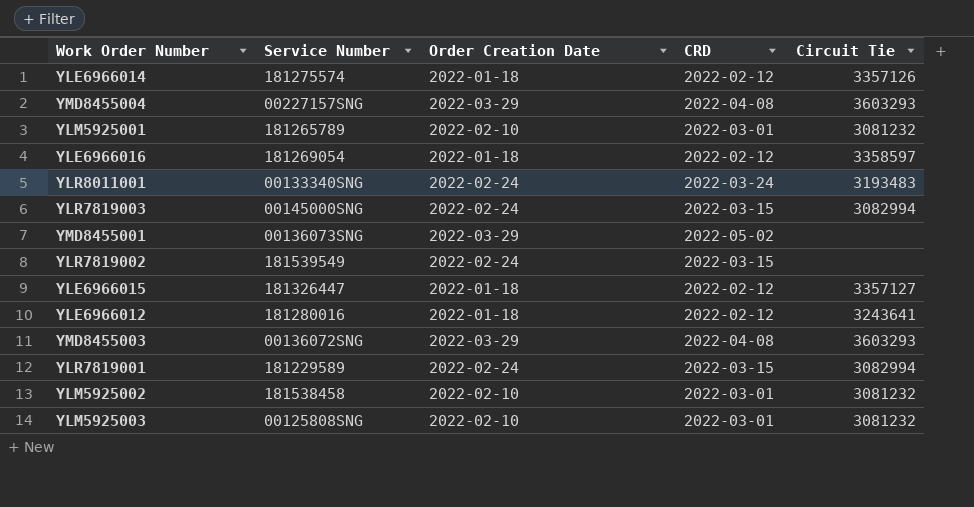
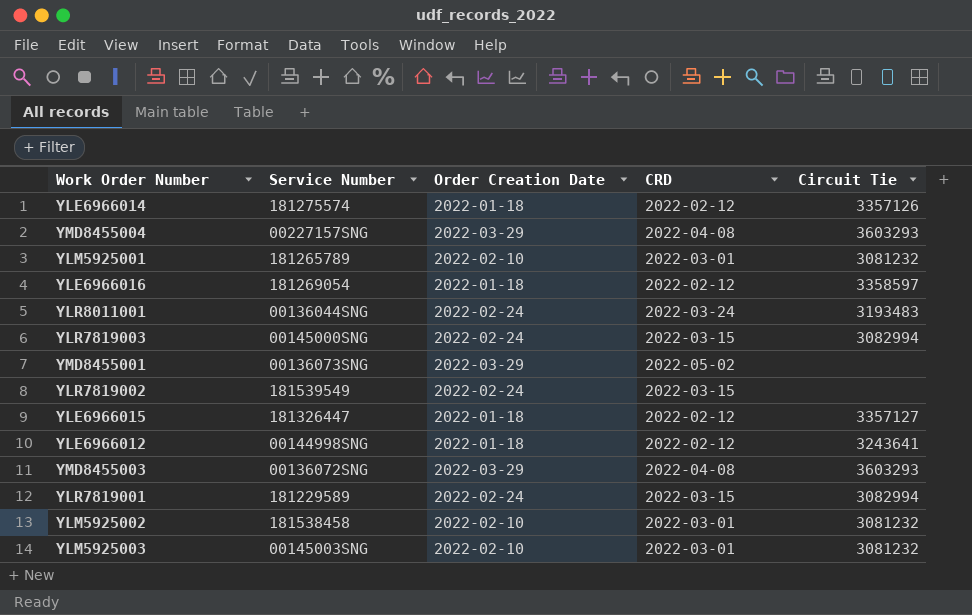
YLR8011001 | Service Number: 00133340SNG -> 00136044SNG
YLE6966012 | Service Number: 181280016 -> 00144998SNG
YLM5925003 | Service Number: 00125808SNG -> 00145003SNG

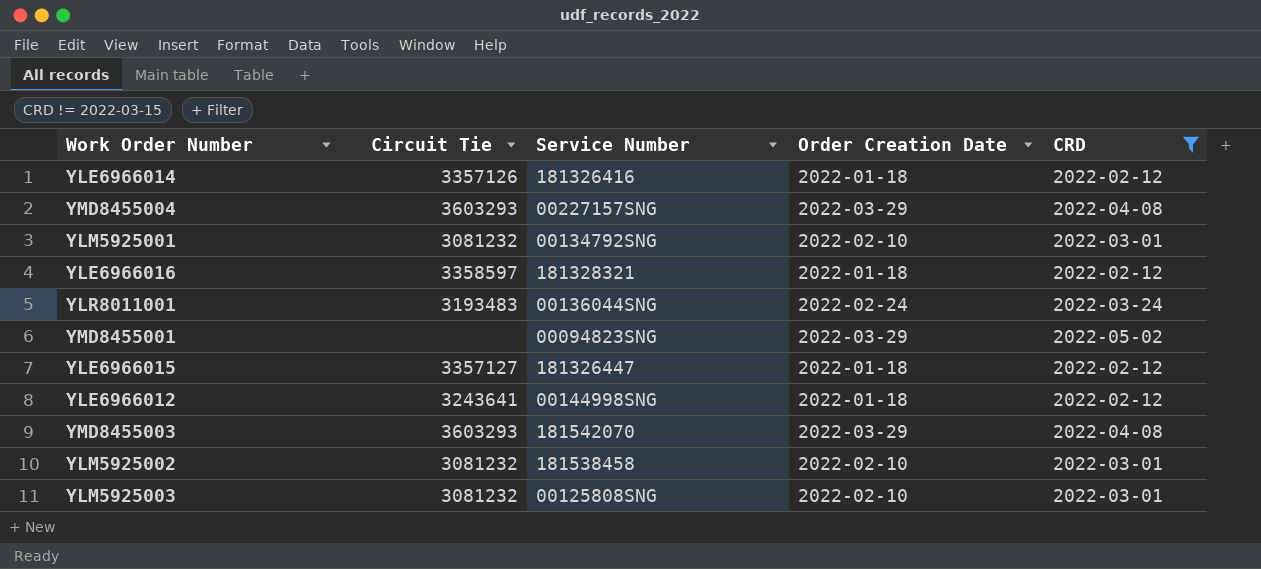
filter: none -> CRD != 2022-03-15
column Circuit Tie | position: 5 -> 2
YLE6966014 | Service Number: 181275574 -> 181326416
YLM5925001 | Service Number: 181265789 -> 00134792SNG
YLE6966016 | Service Number: 181269054 -> 181328321
YMD8455001 | Service Number: 00136073SNG -> 00094823SNG
YMD8455003 | Service Number: 00136072SNG -> 181542070
YLM5925003 | Service Number: 00145003SNG -> 00125808SNG

